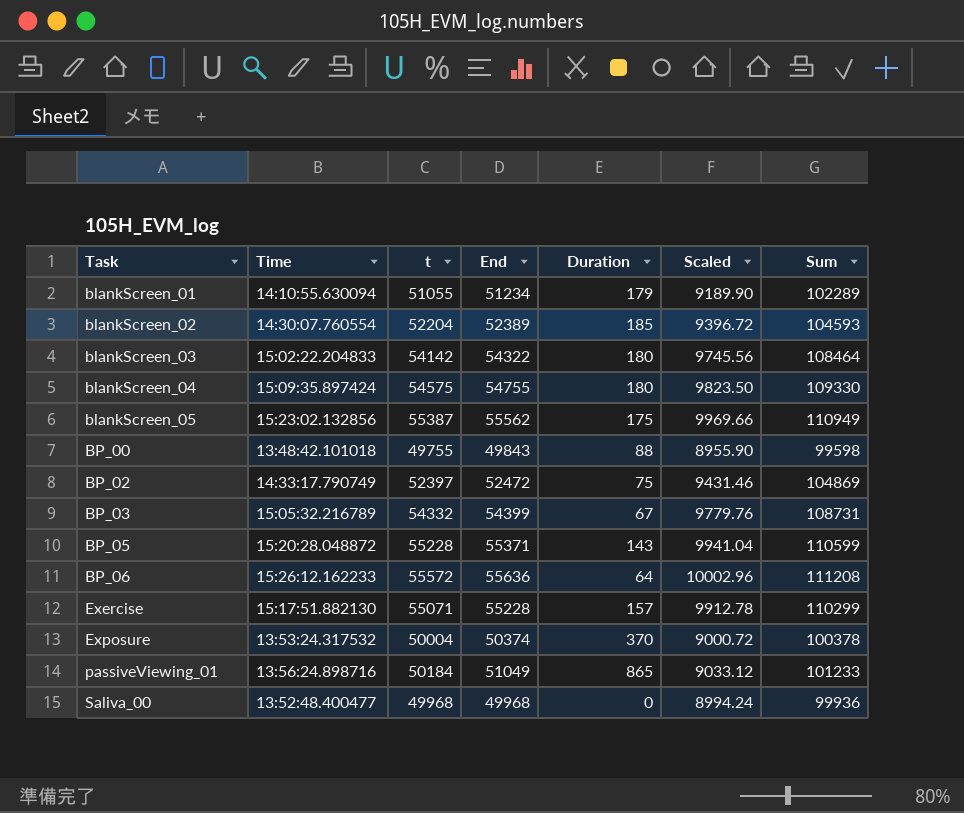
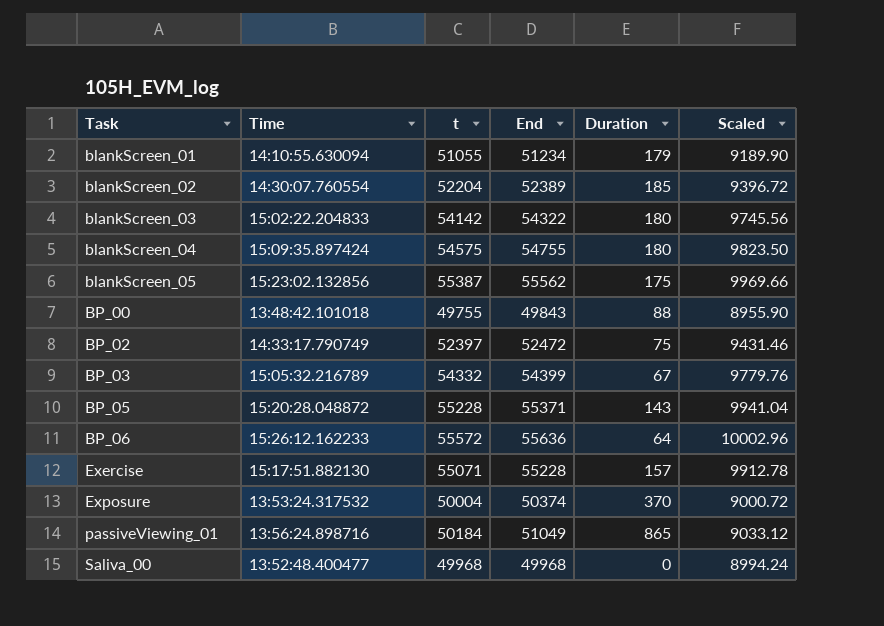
column Sum | formula: [t] + [End] -> none

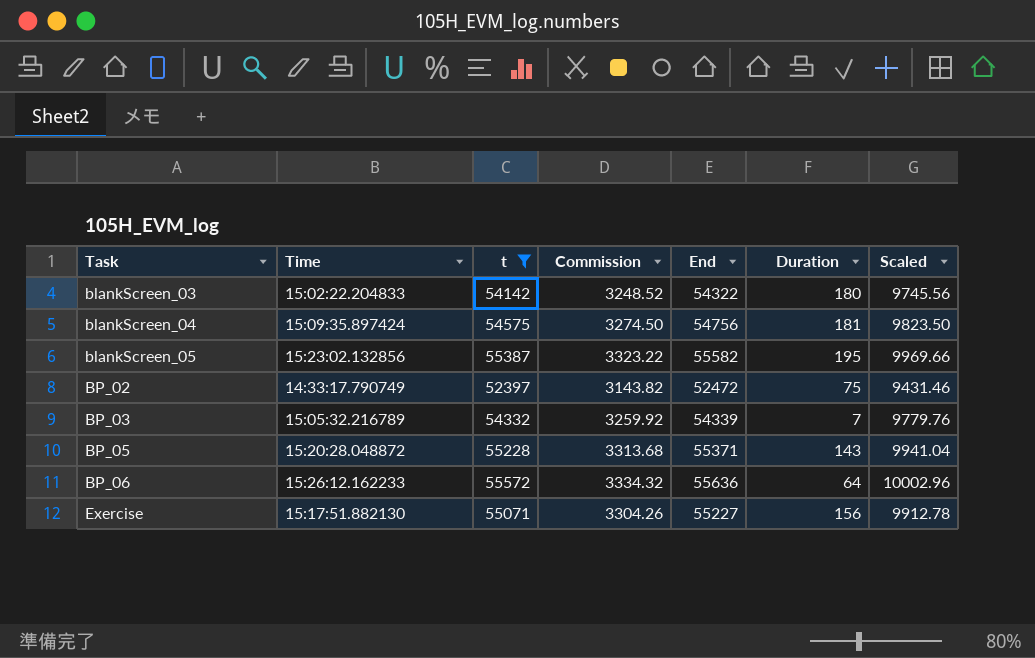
filter: none -> t >= 52397
column Commission | formula: none -> [t] * 0.06
blankScreen_04 | End: 54755 -> 54756
blankScreen_04 | Duration: 180 -> 181
blankScreen_05 | End: 55562 -> 55582
blankScreen_05 | Duration: 175 -> 195
BP_03 | End: 54399 -> 54339
BP_03 | Duration: 67 -> 7
Exercise | End: 55228 -> 55227
Exercise | Duration: 157 -> 156

